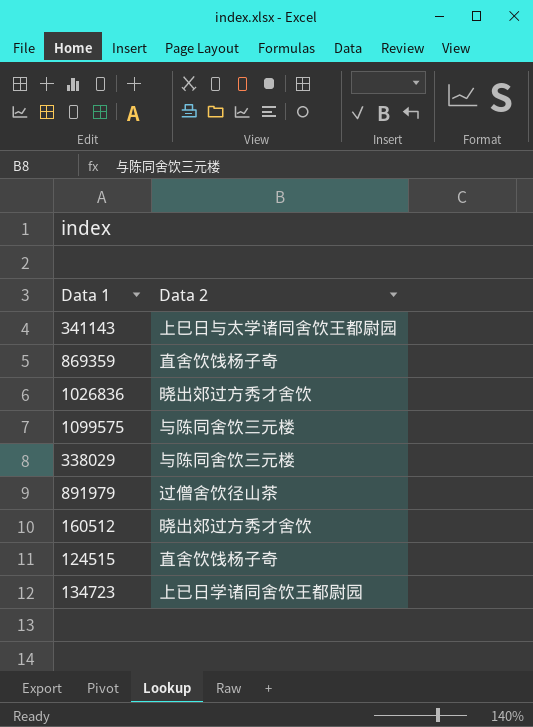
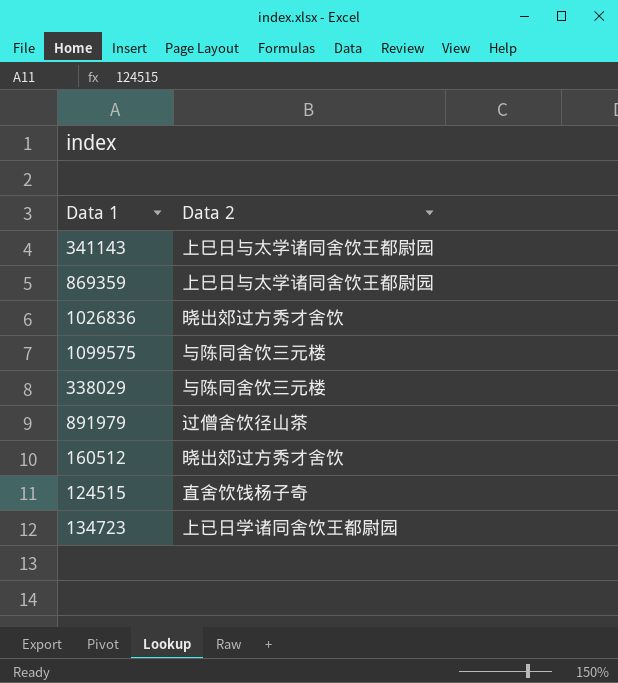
869359 | Data 2: 直舍饮饯杨子奇 -> 上巳日与太学诸同舍饮王都尉园

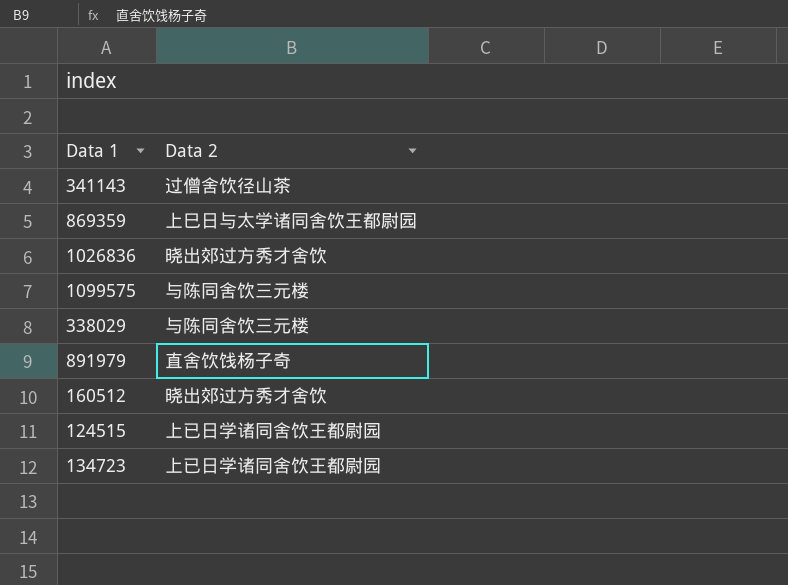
341143 | Data 2: 上巳日与太学诸同舍饮王都尉园 -> 过僧舍饮径山茶
891979 | Data 2: 过僧舍饮径山茶 -> 直舍饮饯杨子奇
124515 | Data 2: 直舍饮饯杨子奇 -> 上已日学诸同舍饮王都尉园

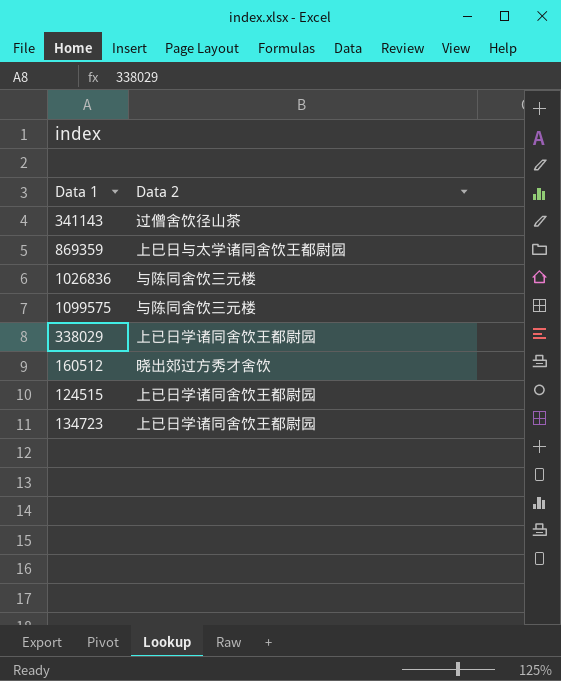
row 891979: 直舍饮饯杨子奇 -> none
1026836 | Data 2: 晓出郊过方秀才舍饮 -> 与陈同舍饮三元楼
338029 | Data 2: 与陈同舍饮三元楼 -> 上已日学诸同舍饮王都尉园

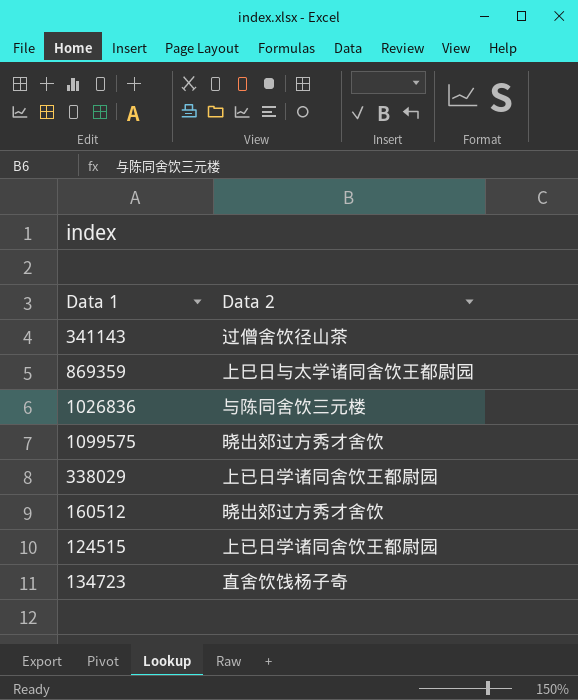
1099575 | Data 2: 与陈同舍饮三元楼 -> 晓出郊过方秀才舍饮
134723 | Data 2: 上已日学诸同舍饮王都尉园 -> 直舍饮饯杨子奇

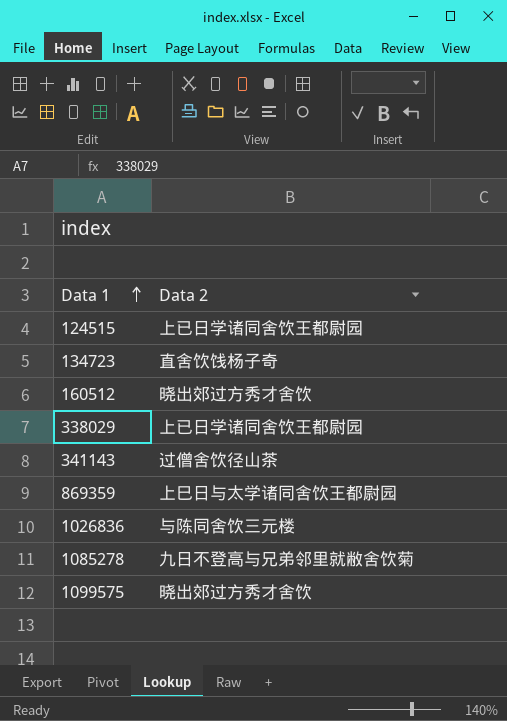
row order: none -> Data 1 ascending
row 1085278: none -> 九日不登高与兄弟邻里就敝舍饮菊

